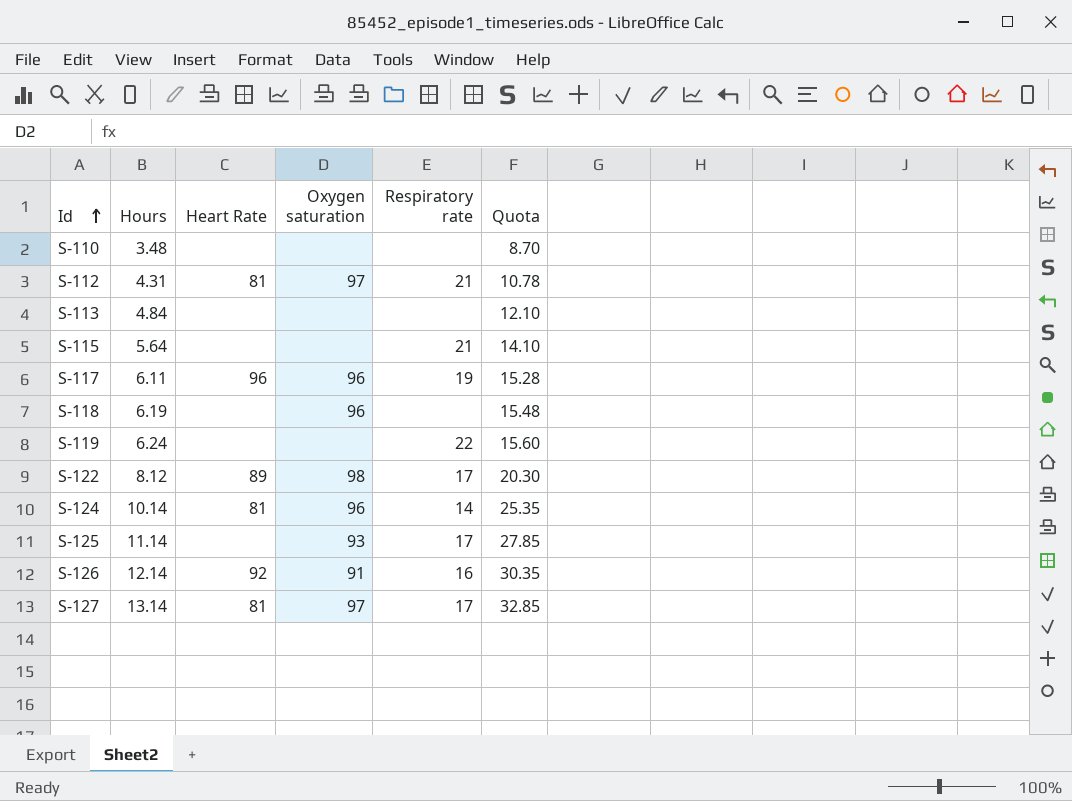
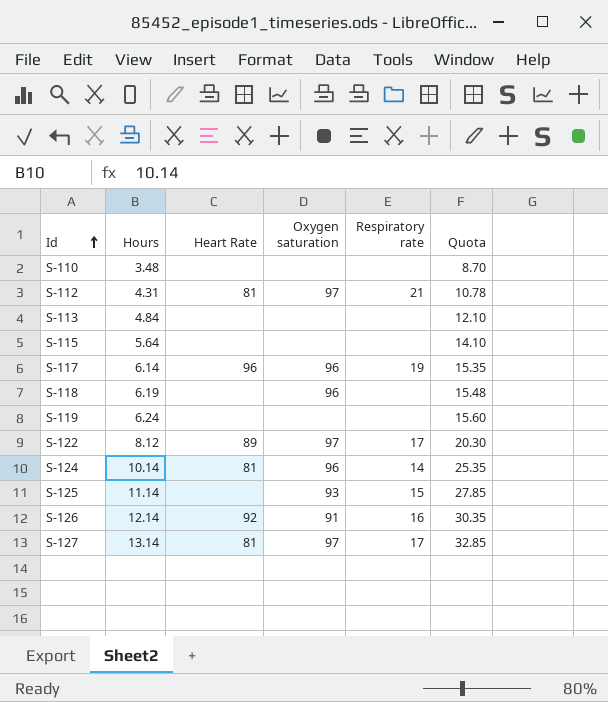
S-115 | Respiratory rate: 21 -> none
S-117 | Hours: 6.11 -> 6.14
S-117 | Quota: 15.28 -> 15.35
S-119 | Respiratory rate: 22 -> none
S-122 | Oxygen saturation: 98 -> 97
S-125 | Respiratory rate: 17 -> 15

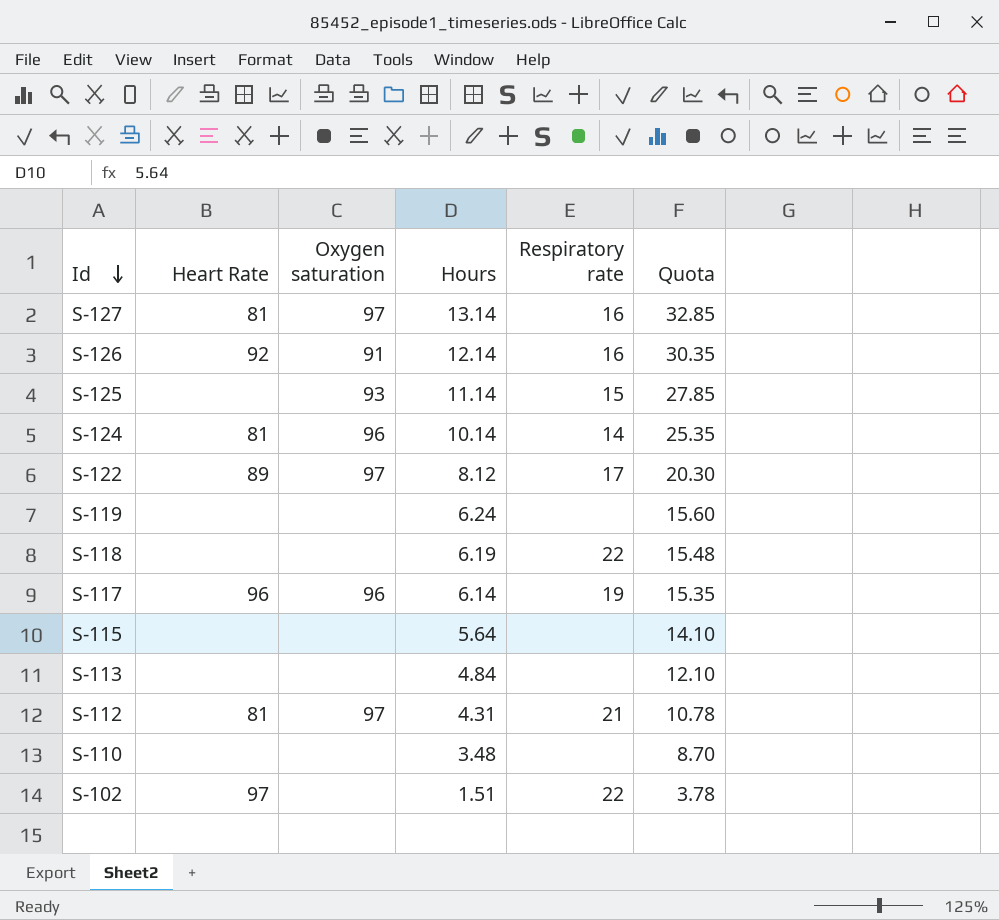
row order: Id ascending -> Id descending
column Hours | position: 2 -> 4
S-127 | Respiratory rate: 17 -> 16
S-118 | Oxygen saturation: 96 -> none
S-118 | Respiratory rate: none -> 22
row S-102: none -> 97 | none | 1.51 | 22 | 3.78

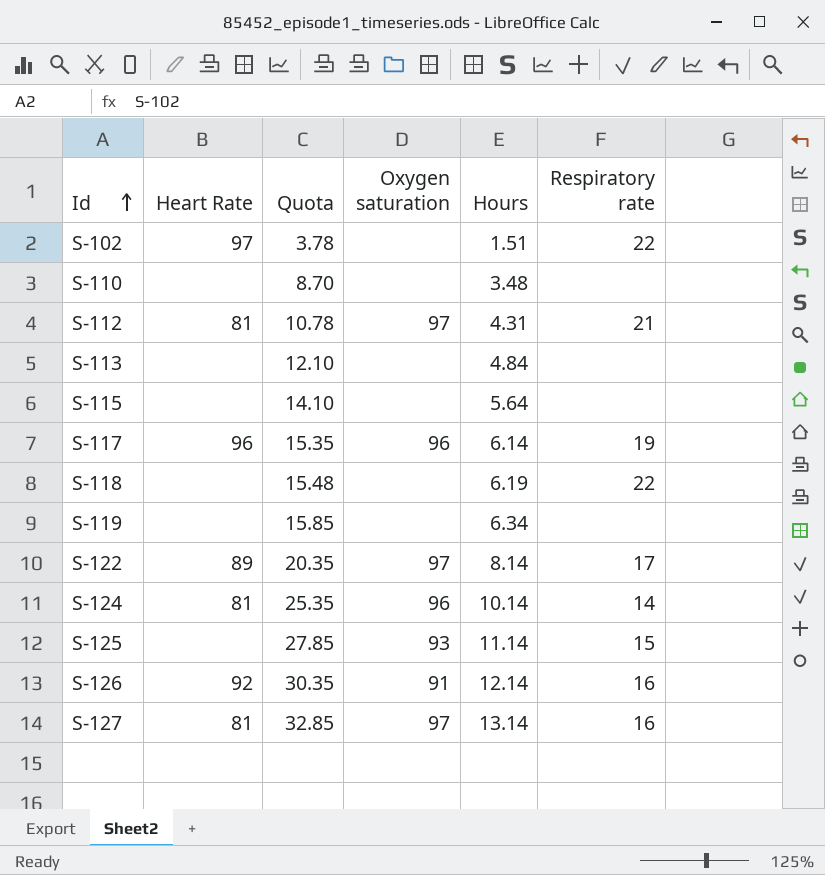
row order: Id descending -> Id ascending
column Quota | position: 6 -> 3
S-119 | Quota: 15.60 -> 15.85
S-119 | Hours: 6.24 -> 6.34
S-122 | Quota: 20.30 -> 20.35
S-122 | Hours: 8.12 -> 8.14

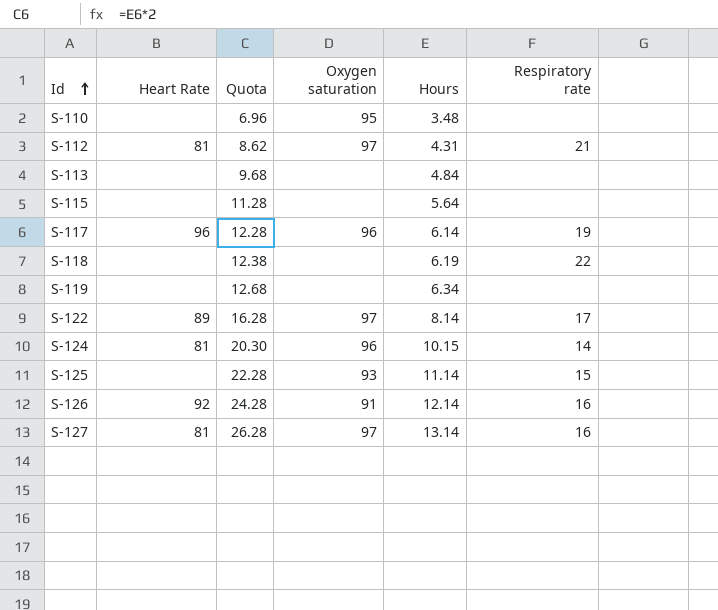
column Quota | formula: [Hours] * 2.5 -> [Hours] * 2
row S-102: 97 | 3.78 | none | 1.51 | 22 -> none
S-110 | Oxygen saturation: none -> 95
S-124 | Hours: 10.14 -> 10.15

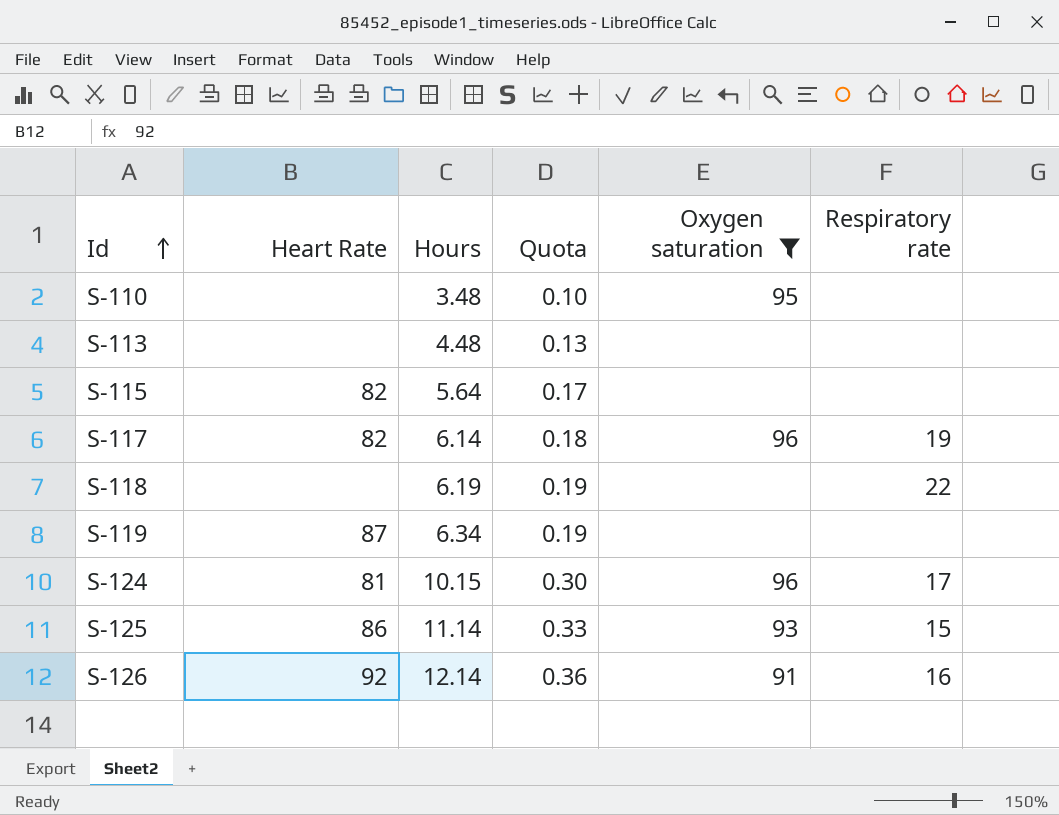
filter: none -> Oxygen saturation != 97
column Hours | position: 5 -> 3
column Quota | formula: [Hours] * 2 -> [Hours] * 0.03
S-113 | Hours: 4.84 -> 4.48
S-115 | Heart Rate: none -> 82
S-117 | Heart Rate: 96 -> 82
S-119 | Heart Rate: none -> 87
S-124 | Respiratory rate: 14 -> 17
S-125 | Heart Rate: none -> 86

